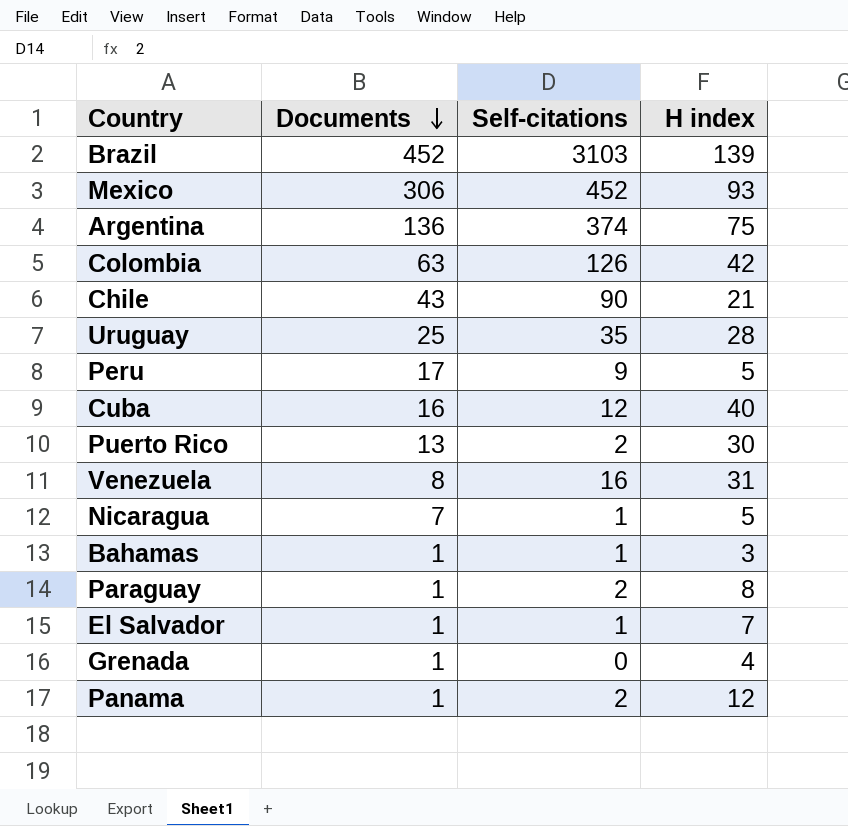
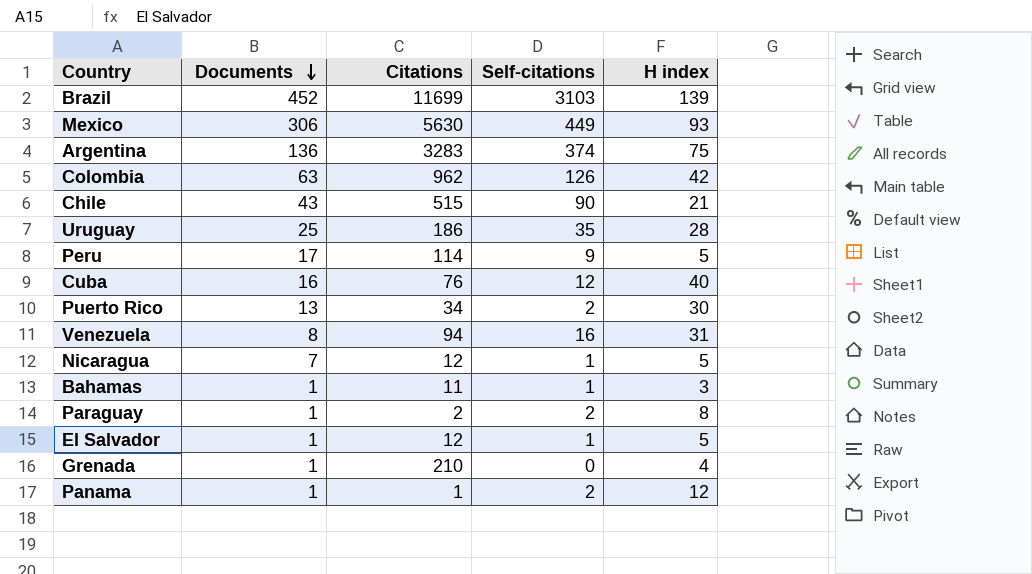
column Citations | position: none -> 3
Mexico | Self-citations: 452 -> 449
El Salvador | H index: 7 -> 5

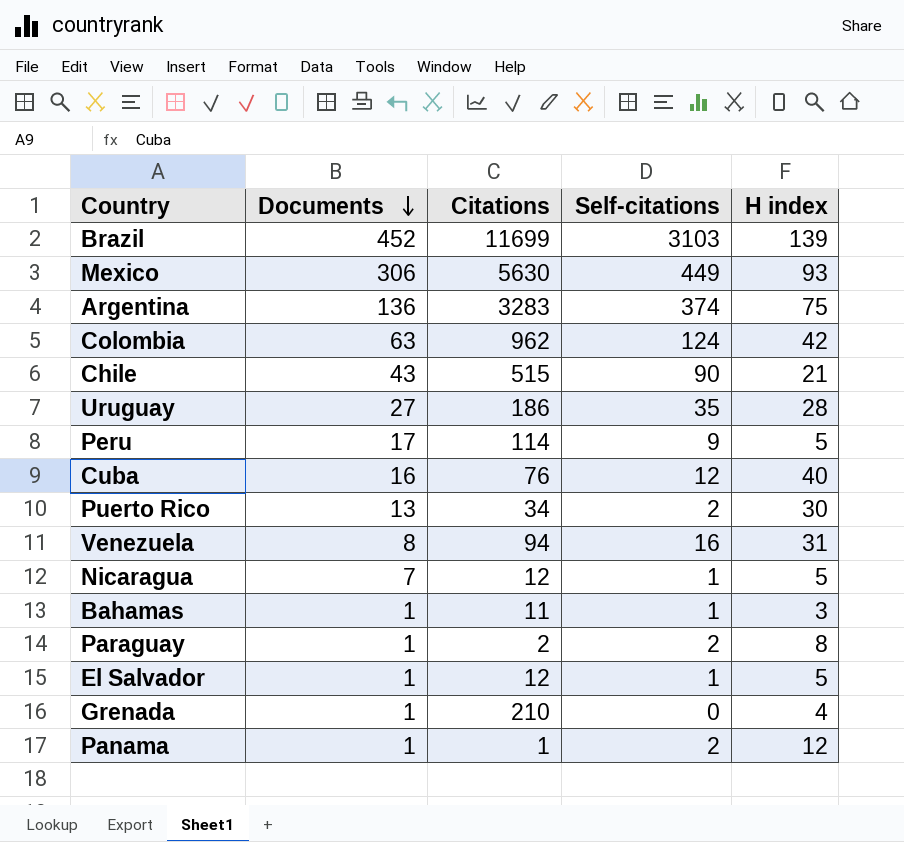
Colombia | Self-citations: 126 -> 124
Uruguay | Documents: 25 -> 27

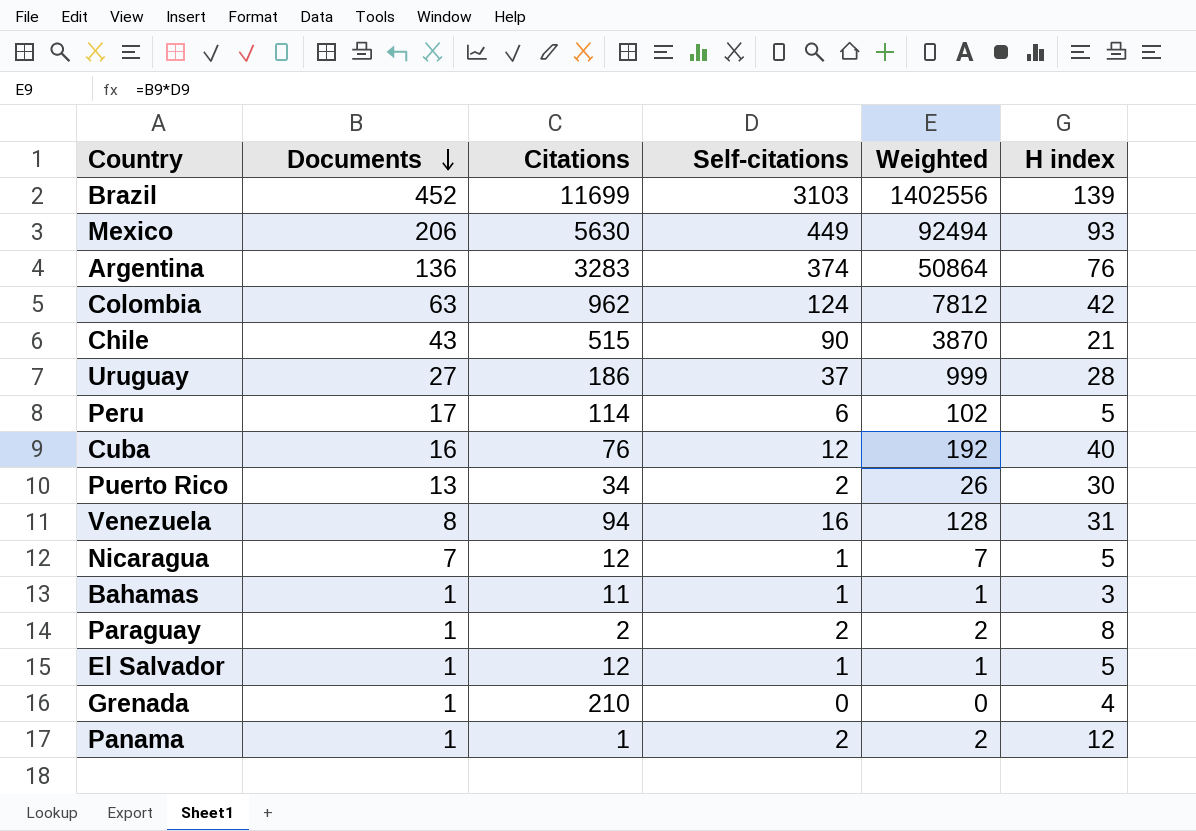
column Weighted | formula: none -> [Documents] * [Self-citations]
Mexico | Documents: 306 -> 206
Argentina | H index: 75 -> 76
Uruguay | Self-citations: 35 -> 37
Peru | Self-citations: 9 -> 6

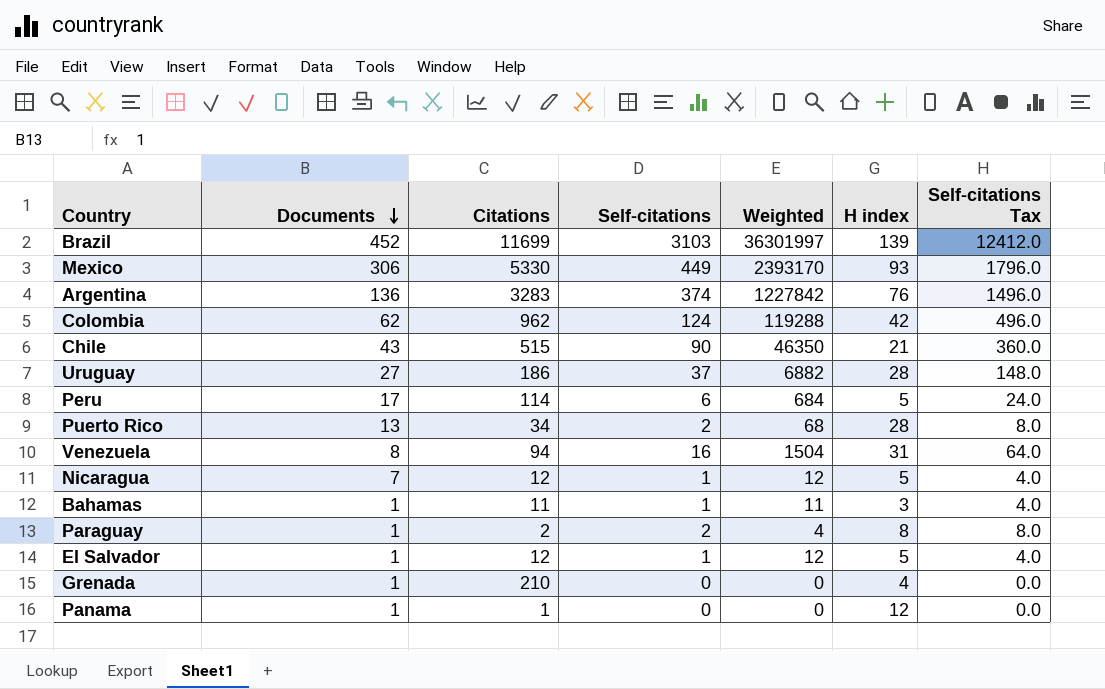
column Weighted | formula: [Documents] * [Self-citations] -> [Citations] * [Self-citations]
column Self-citations Tax | formula: none -> [Self-citations] * 4
row Cuba: 16 | 76 | 12 | 192 | 40 -> none
Mexico | Documents: 206 -> 306
Mexico | Citations: 5630 -> 5330
Colombia | Documents: 63 -> 62
Puerto Rico | H index: 30 -> 28
Panama | Self-citations: 2 -> 0

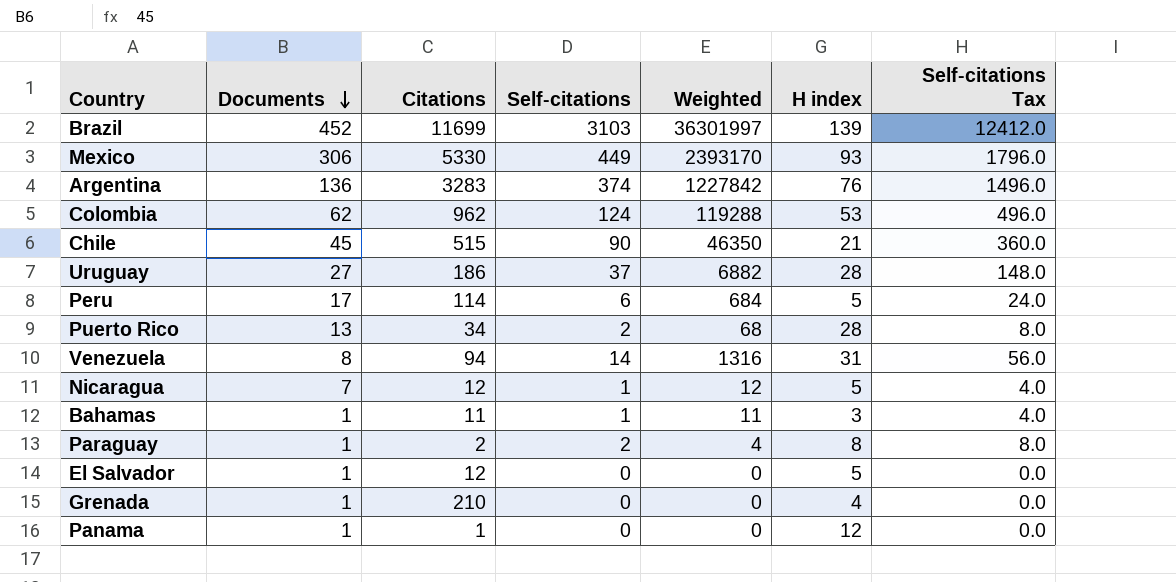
Colombia | H index: 42 -> 53
Chile | Documents: 43 -> 45
Venezuela | Self-citations: 16 -> 14
Venezuela | Weighted: 1504 -> 1316
Venezuela | Self-citations Tax: 64.0 -> 56.0
El Salvador | Self-citations: 1 -> 0
El Salvador | Weighted: 12 -> 0
El Salvador | Self-citations Tax: 4.0 -> 0.0

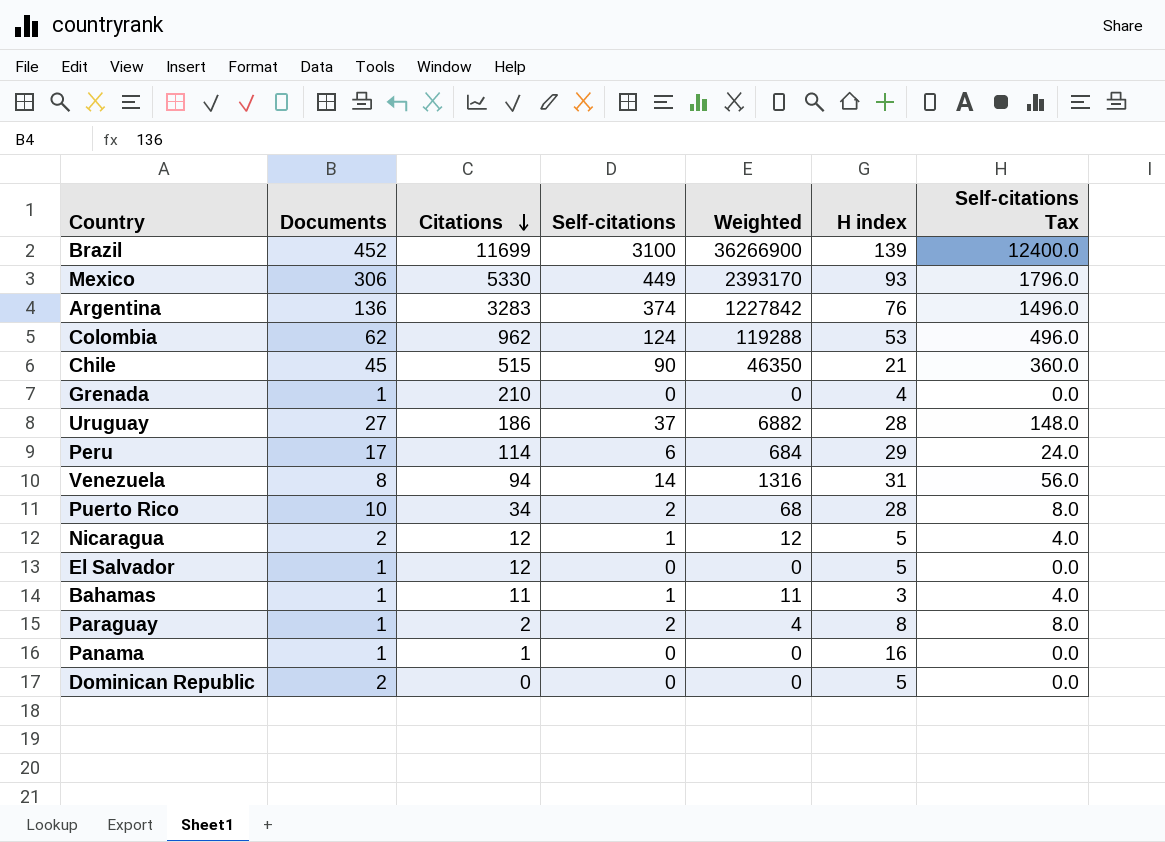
row order: Documents descending -> Citations descending
Brazil | Self-citations: 3103 -> 3100
Brazil | Weighted: 36301997 -> 36266900
Brazil | Self-citations Tax: 12412.0 -> 12400.0
Peru | H index: 5 -> 29
Puerto Rico | Documents: 13 -> 10
Nicaragua | Documents: 7 -> 2
Panama | H index: 12 -> 16
row Dominican Republic: none -> 2 | 0 | 0 | 0 | 5 | 0.0

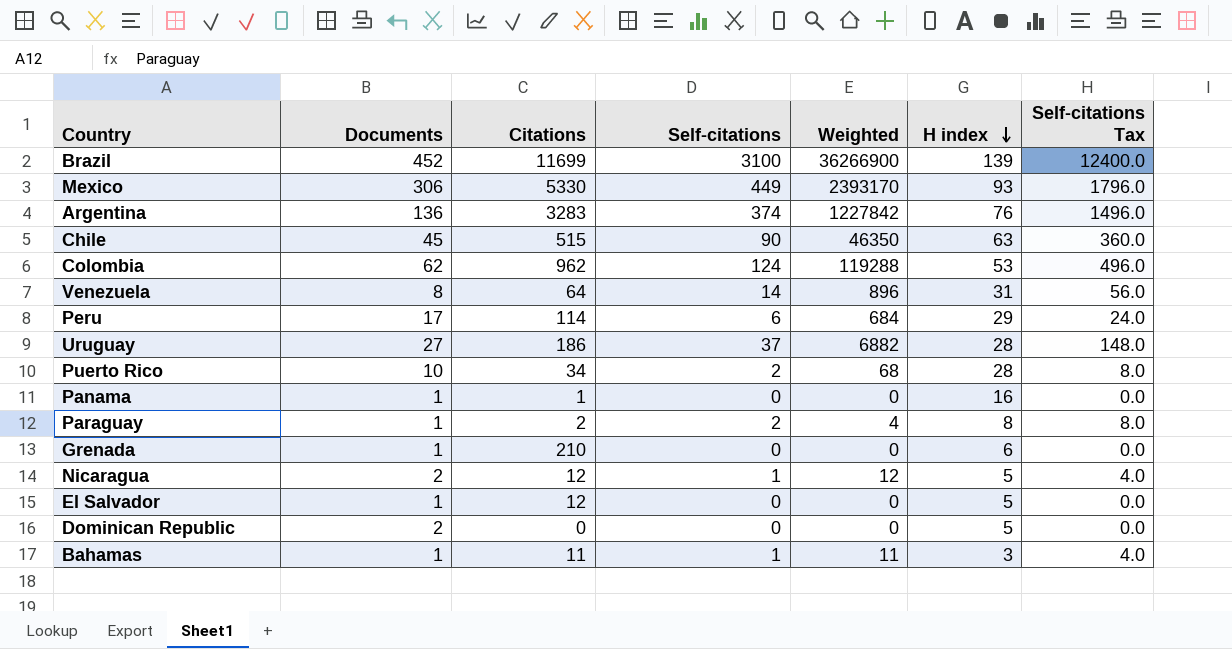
row order: Citations descending -> H index descending
Chile | H index: 21 -> 63
Venezuela | Citations: 94 -> 64
Venezuela | Weighted: 1316 -> 896
Grenada | H index: 4 -> 6

